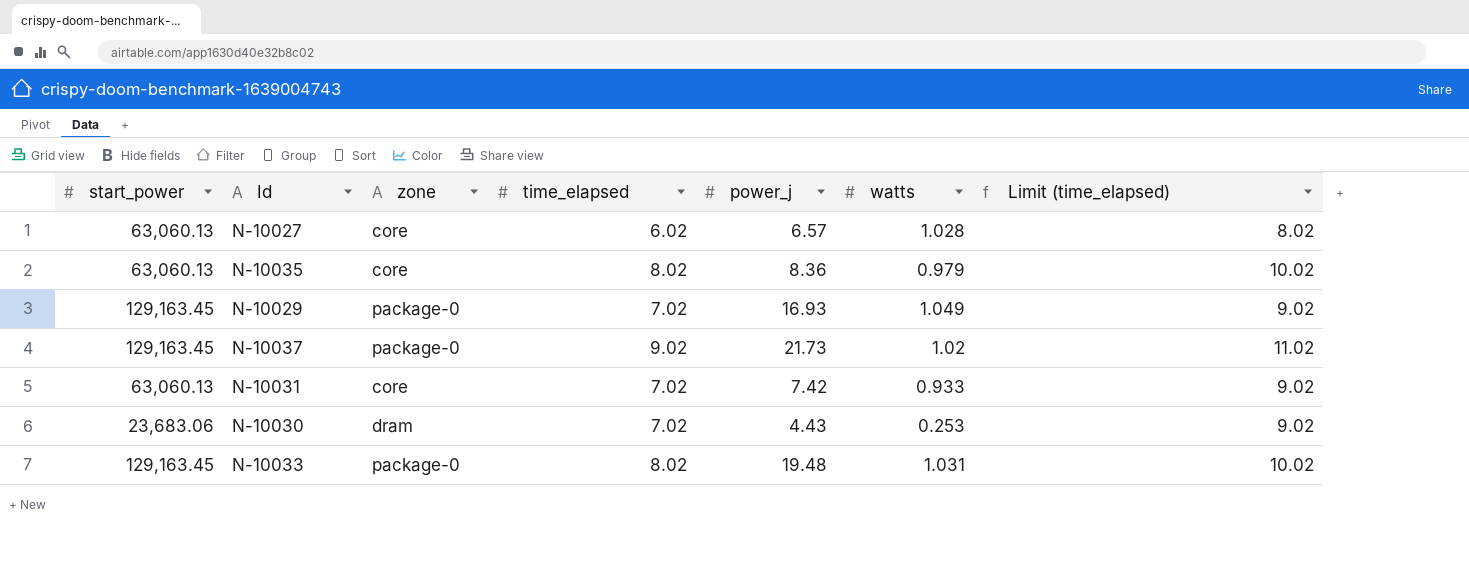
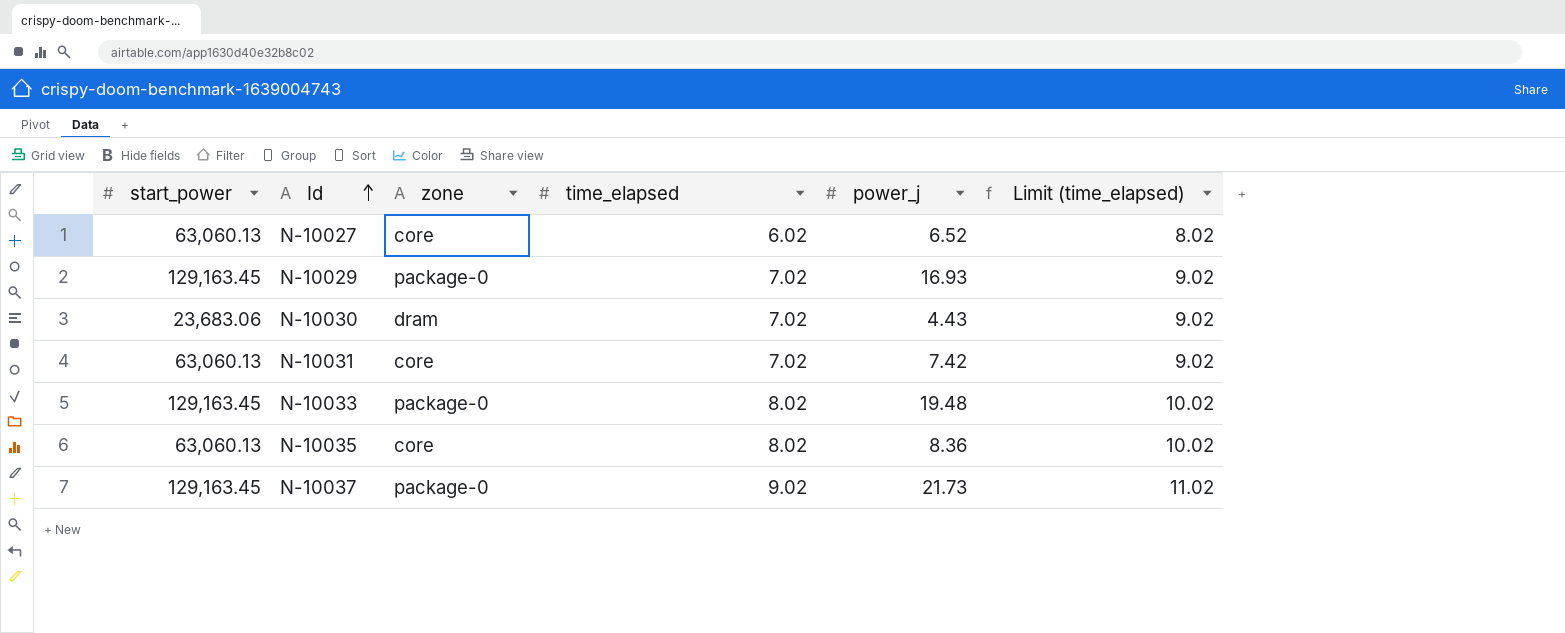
row order: none -> Id ascending
column watts | position: 6 -> none
N-10027 | power_j: 6.57 -> 6.52

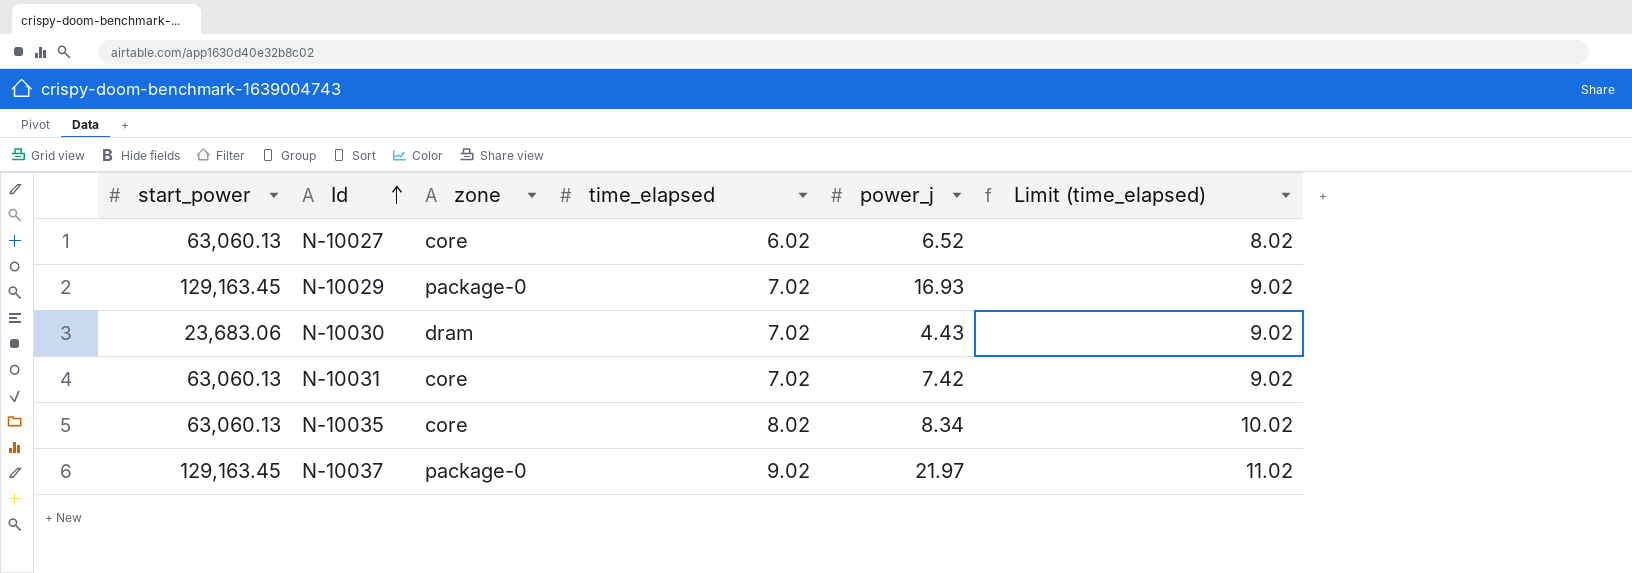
row N-10033: 129,163.45 | package-0 | 8.02 | 19.48 | 10.02 -> none
N-10035 | power_j: 8.36 -> 8.34
N-10037 | power_j: 21.73 -> 21.97

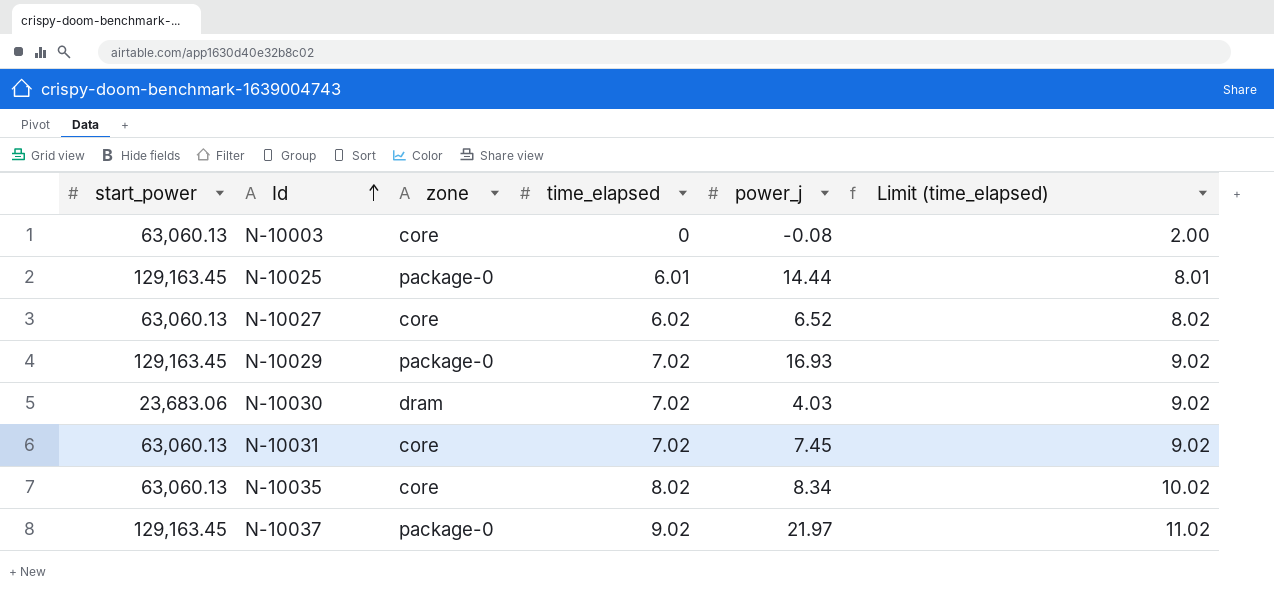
row N-10003: none -> 63,060.13 | core | 0 | -0.08 | 2.00
row N-10025: none -> 129,163.45 | package-0 | 6.01 | 14.44 | 8.01
N-10030 | power_j: 4.43 -> 4.03
N-10031 | power_j: 7.42 -> 7.45

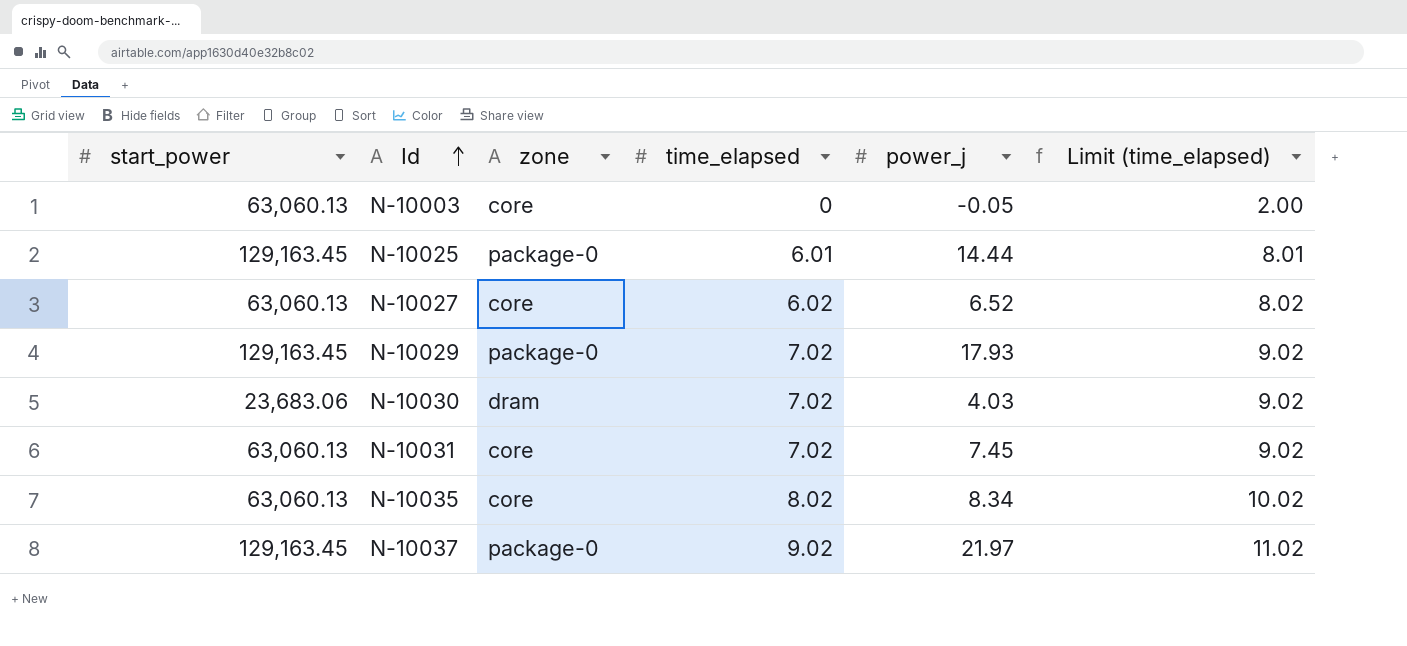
N-10003 | power_j: -0.08 -> -0.05
N-10029 | power_j: 16.93 -> 17.93

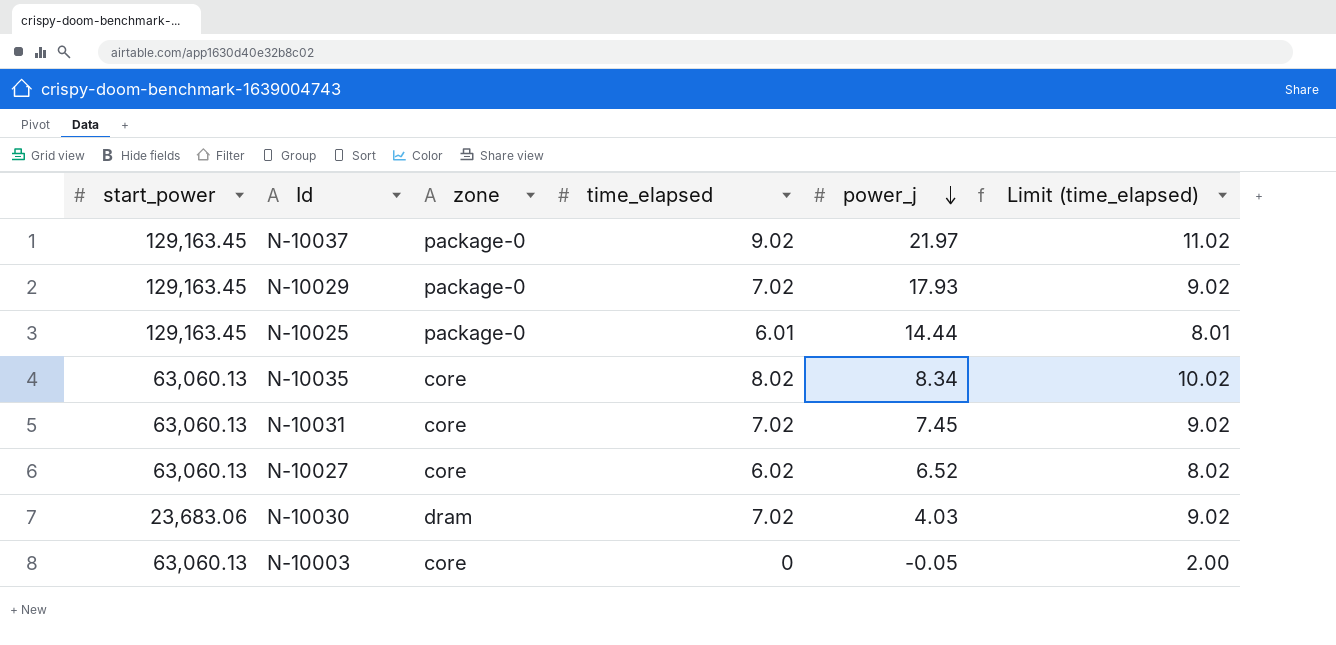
row order: Id ascending -> power_j descending

